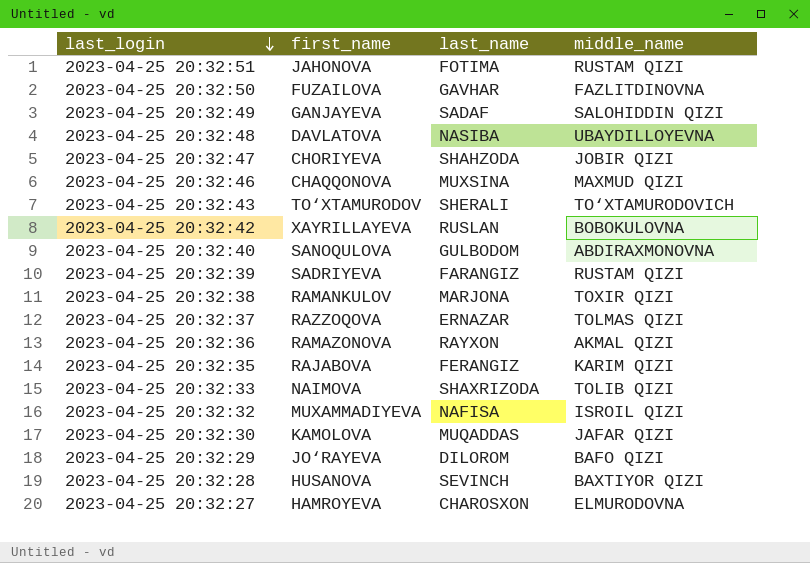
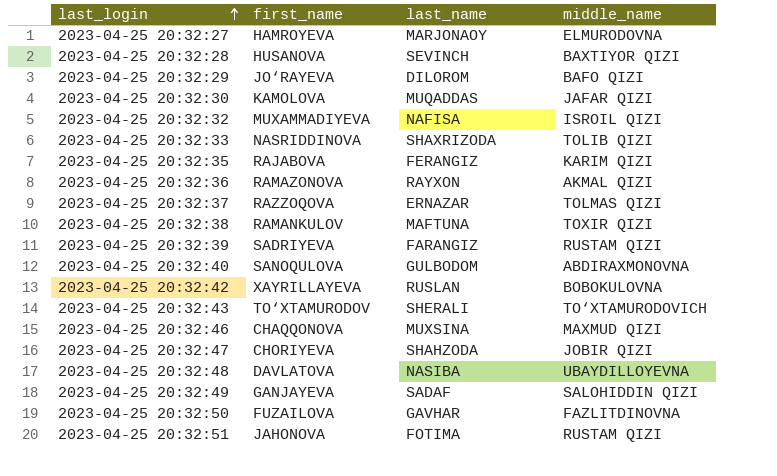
row order: last_login descending -> last_login ascending
2023-04-25 20:32:27 | last_name: CHAROSXON -> MARJONAOY
2023-04-25 20:32:33 | first_name: NAIMOVA -> NASRIDDINOVA
2023-04-25 20:32:38 | last_name: MARJONA -> MAFTUNA

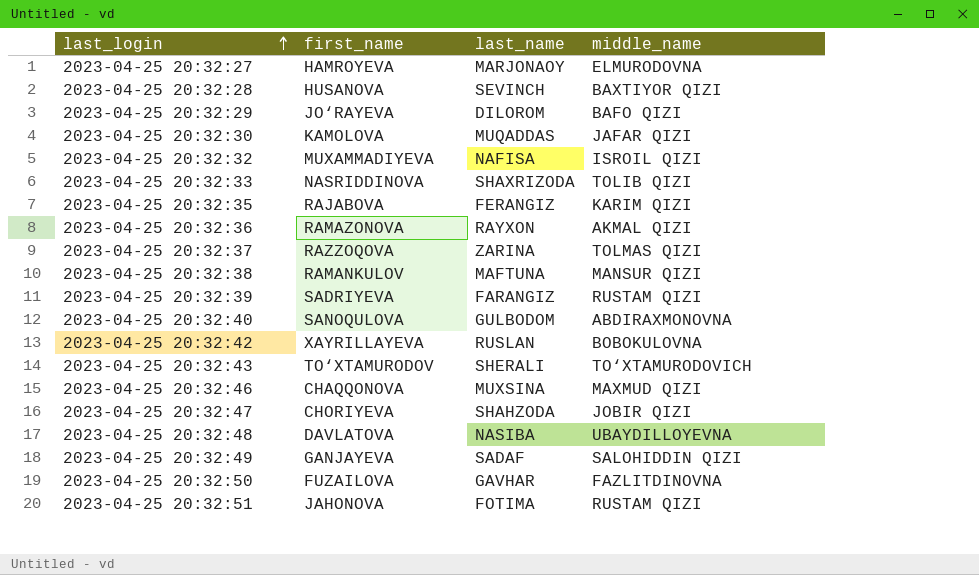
2023-04-25 20:32:37 | last_name: ERNAZAR -> ZARINA
2023-04-25 20:32:38 | middle_name: TOXIR QIZI -> MANSUR QIZI

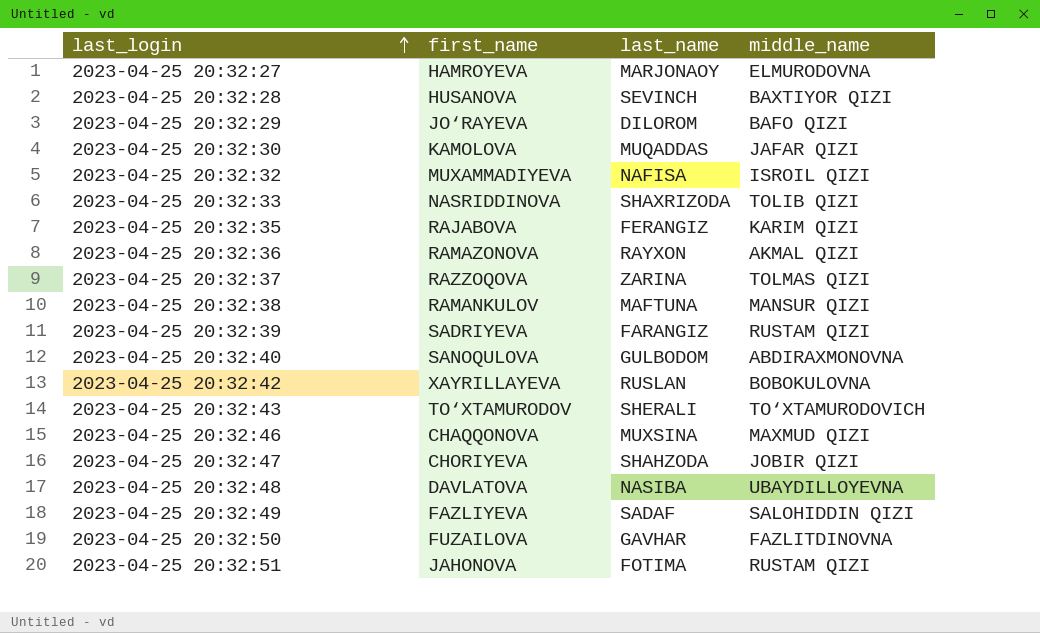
2023-04-25 20:32:49 | first_name: GANJAYEVA -> FAZLIYEVA

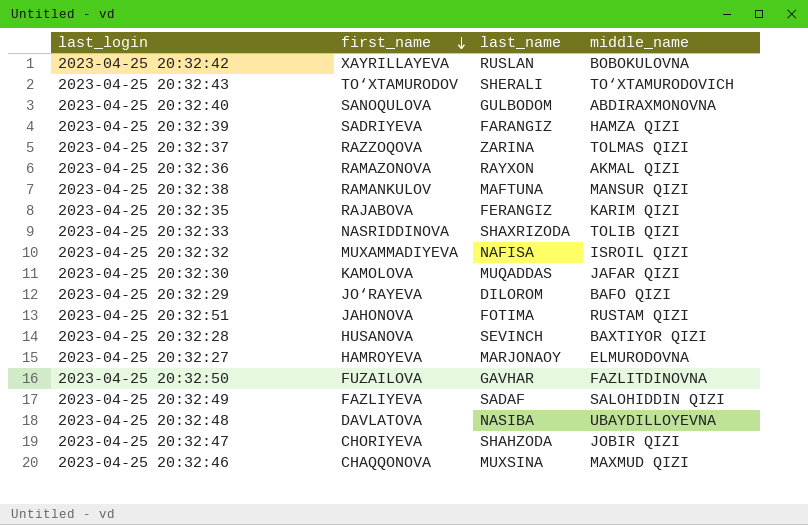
row order: last_login ascending -> first_name descending
2023-04-25 20:32:39 | middle_name: RUSTAM QIZI -> HAMZA QIZI

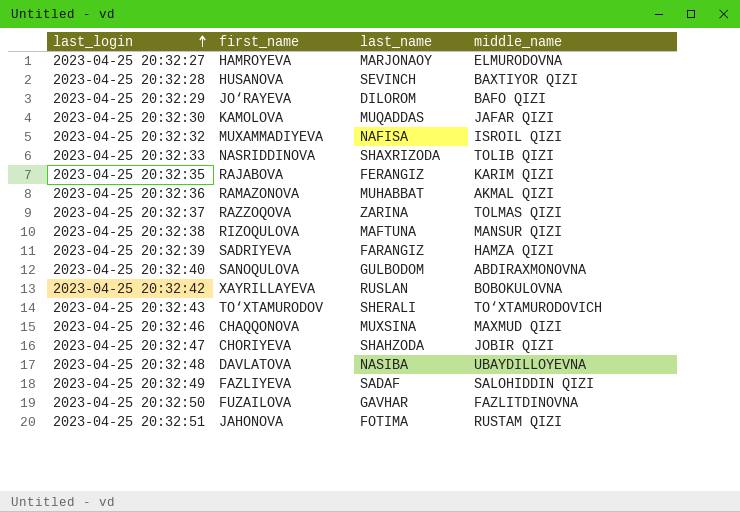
row order: first_name descending -> last_login ascending
2023-04-25 20:32:36 | last_name: RAYXON -> MUHABBAT
2023-04-25 20:32:38 | first_name: RAMANKULOV -> RIZOQULOVA

